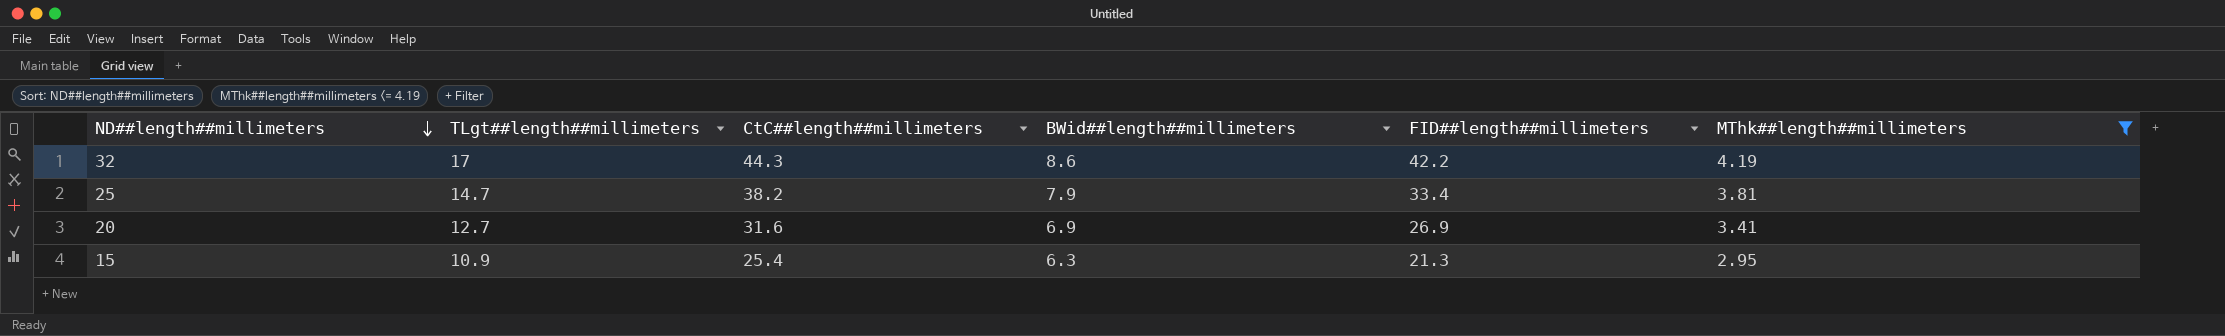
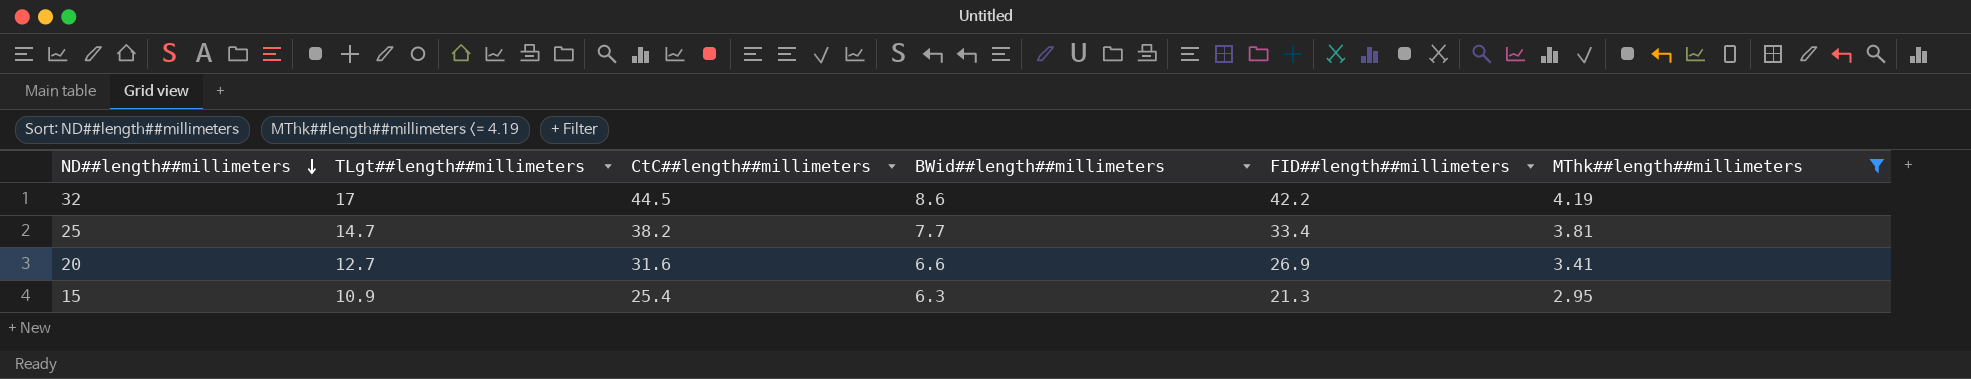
32 | CtC##length##millimeters: 44.3 -> 44.5
25 | BWid##length##millimeters: 7.9 -> 7.7
20 | BWid##length##millimeters: 6.9 -> 6.6

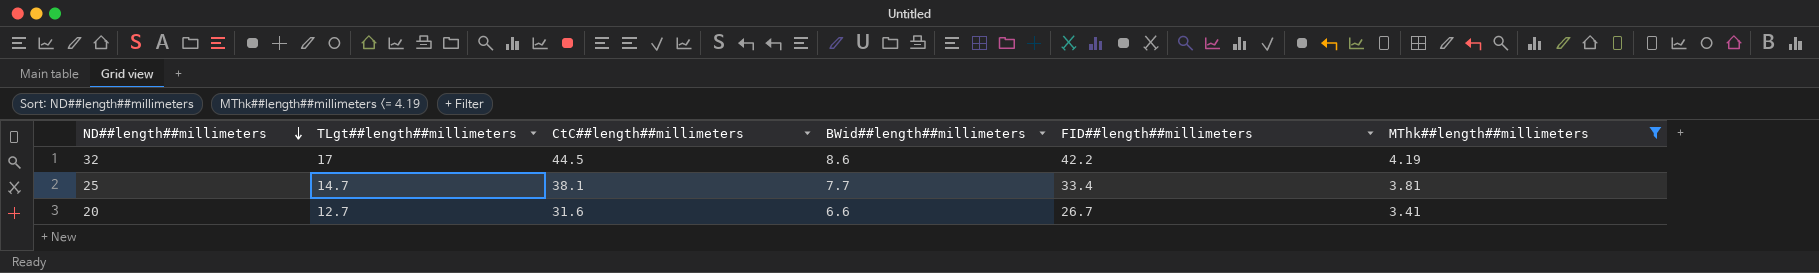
row 15: 10.9 | 25.4 | 6.3 | 21.3 | 2.95 -> none
25 | CtC##length##millimeters: 38.2 -> 38.1
20 | FID##length##millimeters: 26.9 -> 26.7

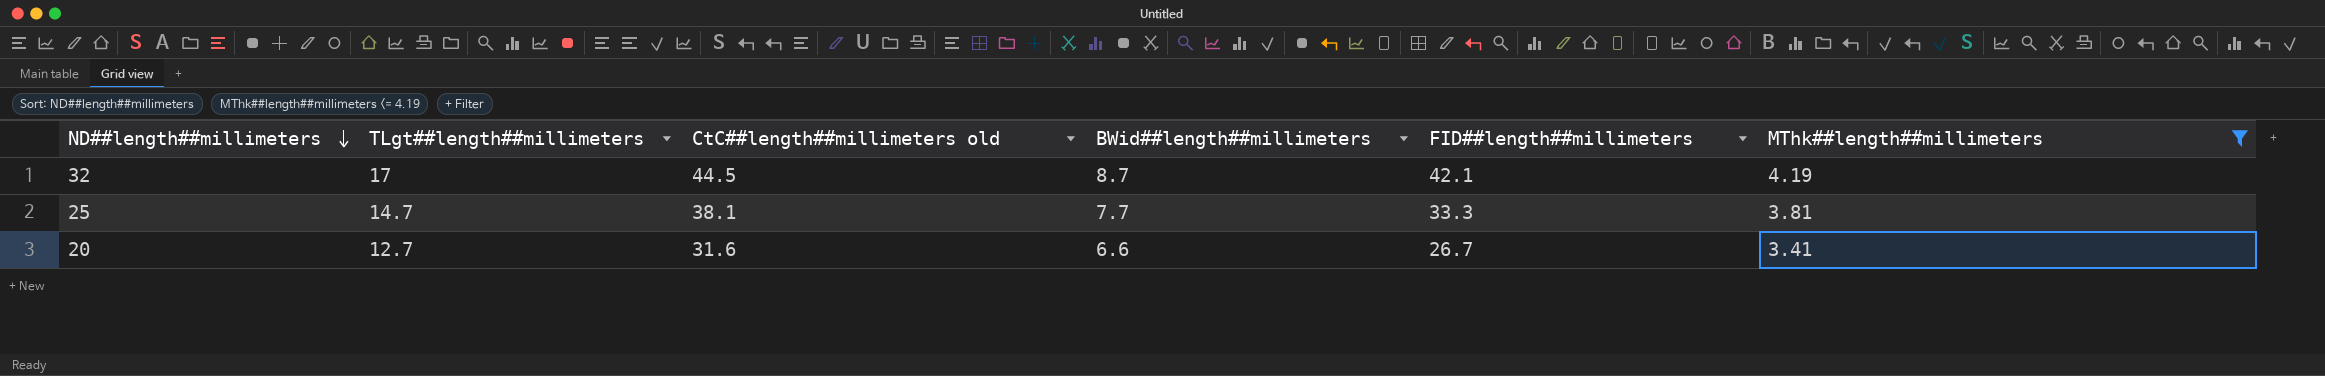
column name: CtC##length##millimeters -> CtC##length##millimeters old
32 | BWid##length##millimeters: 8.6 -> 8.7
32 | FID##length##millimeters: 42.2 -> 42.1
25 | FID##length##millimeters: 33.4 -> 33.3

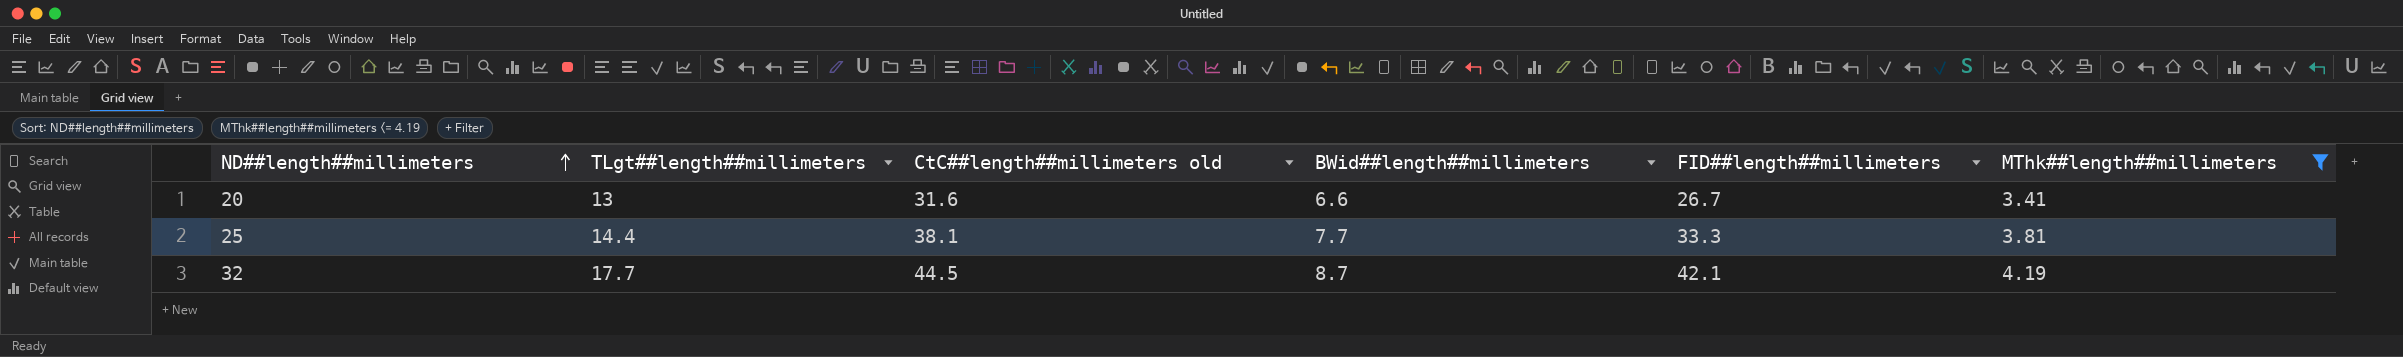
row order: ND##length##millimeters descending -> ND##length##millimeters ascending
20 | TLgt##length##millimeters: 12.7 -> 13
25 | TLgt##length##millimeters: 14.7 -> 14.4
32 | TLgt##length##millimeters: 17 -> 17.7

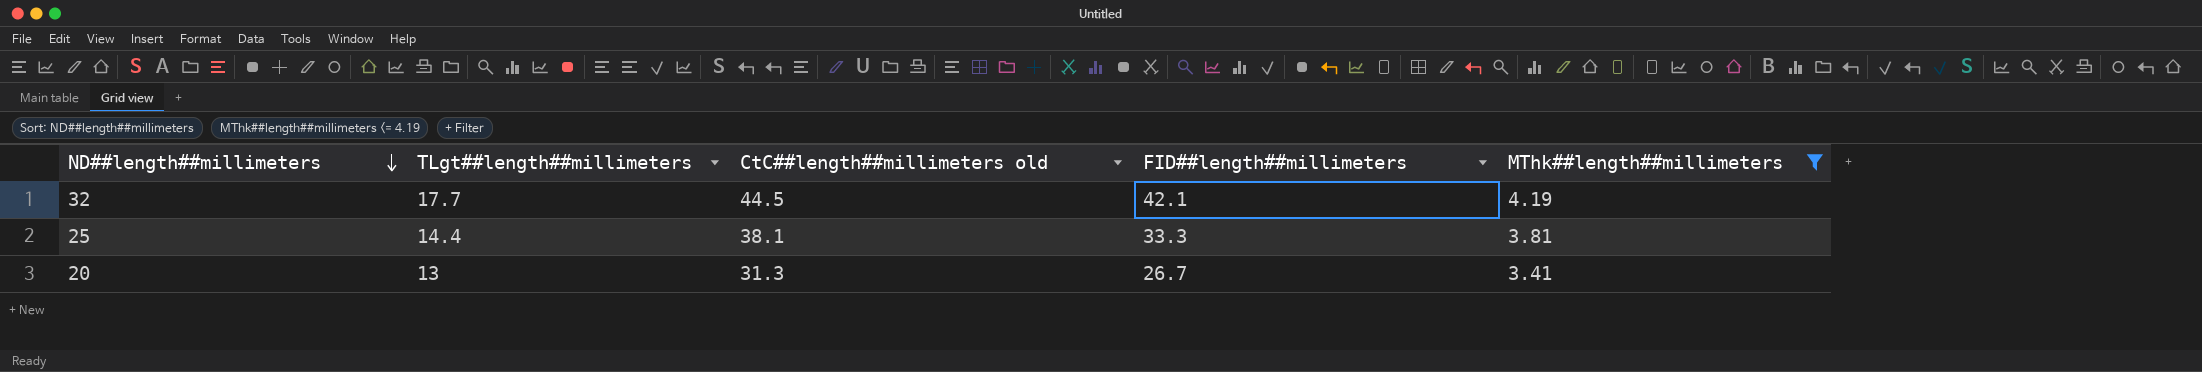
row order: ND##length##millimeters ascending -> ND##length##millimeters descending
column BWid##length##millimeters | position: 4 -> none
20 | CtC##length##millimeters old: 31.6 -> 31.3

